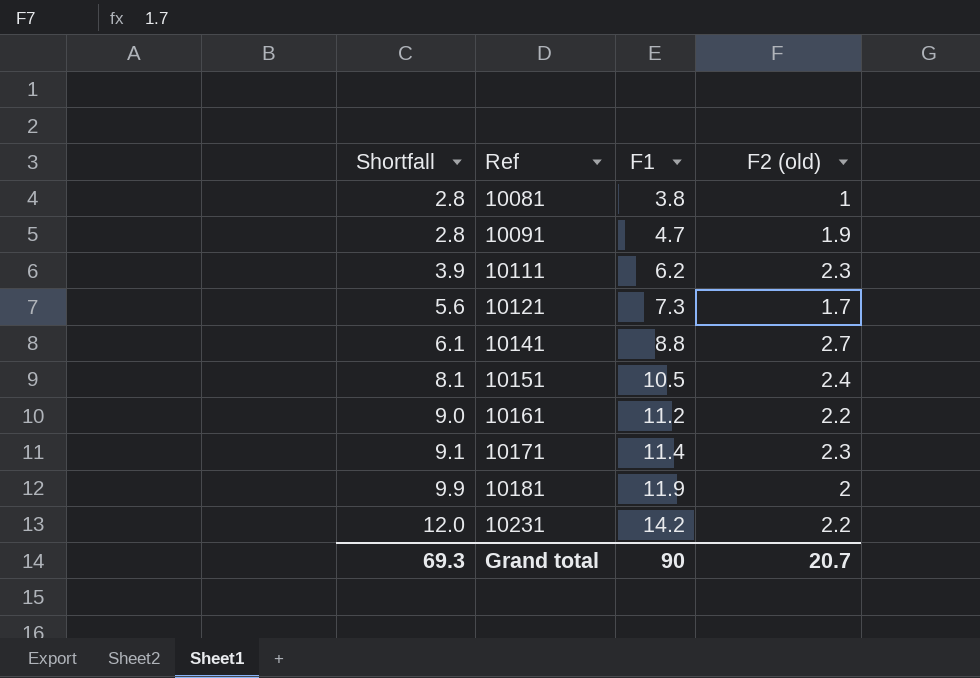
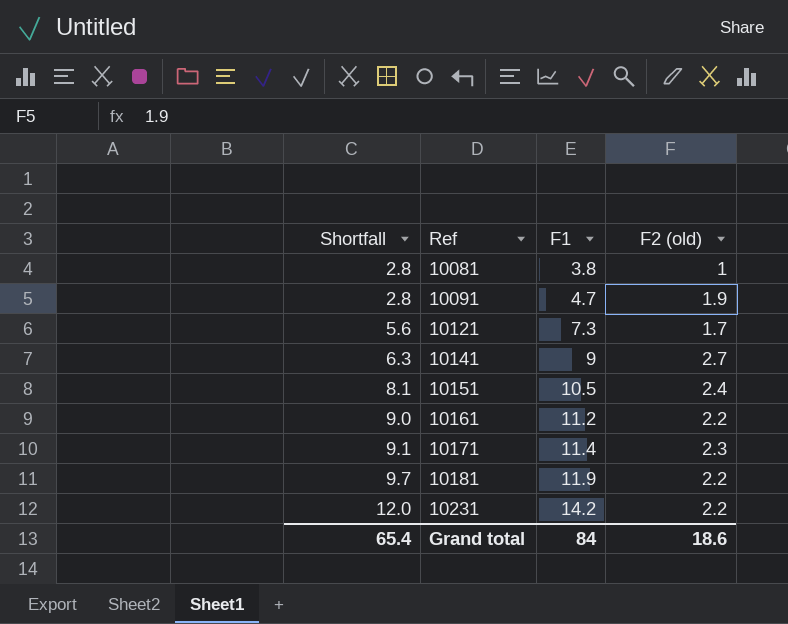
row 10111: 3.9 | 6.2 | 2.3 -> none
10141 | Shortfall: 6.1 -> 6.3
10141 | F1: 8.8 -> 9
10181 | Shortfall: 9.9 -> 9.7
10181 | F2 (old): 2 -> 2.2
Grand total | Shortfall: 69.3 -> 65.4
Grand total | F1: 90 -> 84
Grand total | F2 (old): 20.7 -> 18.6

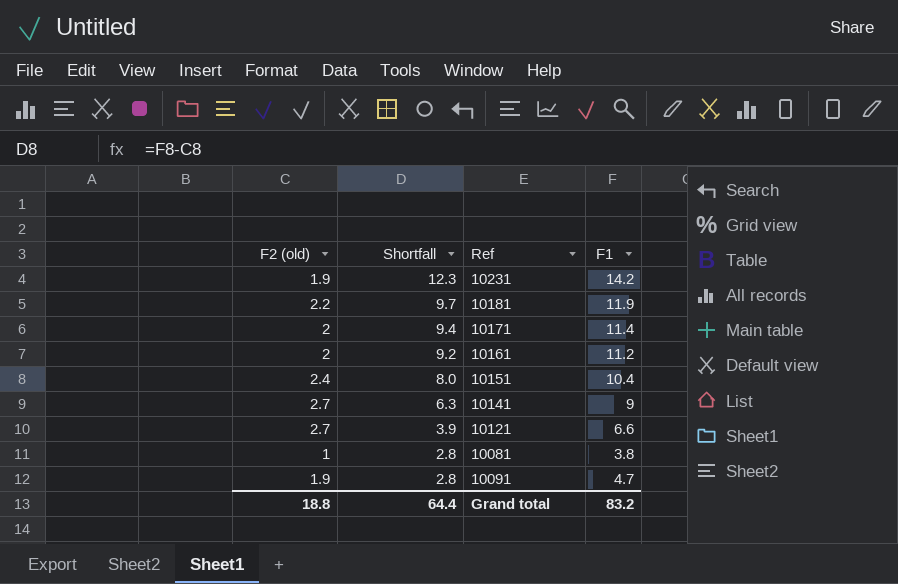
row order: Shortfall ascending -> Shortfall descending
column F2 (old) | position: 4 -> 1
10231 | F2 (old): 2.2 -> 1.9
10231 | Shortfall: 12.0 -> 12.3
10171 | F2 (old): 2.3 -> 2
10171 | Shortfall: 9.1 -> 9.4
10161 | F2 (old): 2.2 -> 2
10161 | Shortfall: 9.0 -> 9.2
10151 | Shortfall: 8.1 -> 8.0
10151 | F1: 10.5 -> 10.4
10121 | F2 (old): 1.7 -> 2.7
10121 | Shortfall: 5.6 -> 3.9
10121 | F1: 7.3 -> 6.6
Grand total | F2 (old): 18.6 -> 18.8
Grand total | Shortfall: 65.4 -> 64.4
Grand total | F1: 84 -> 83.2

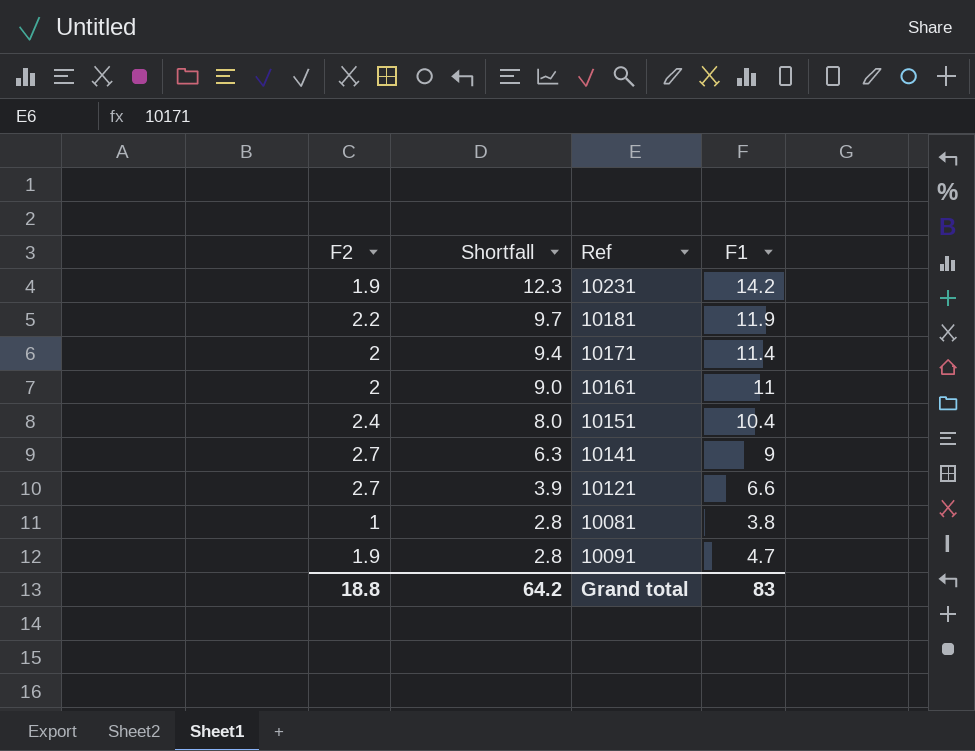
column name: F2 (old) -> F2
10161 | Shortfall: 9.2 -> 9.0
10161 | F1: 11.2 -> 11
Grand total | Shortfall: 64.4 -> 64.2
Grand total | F1: 83.2 -> 83

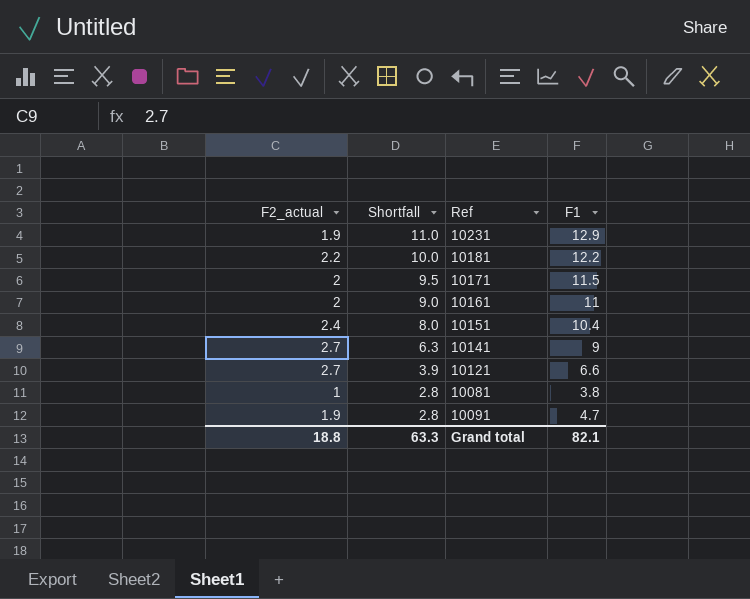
column name: F2 -> F2_actual
10231 | Shortfall: 12.3 -> 11.0
10231 | F1: 14.2 -> 12.9
10181 | Shortfall: 9.7 -> 10.0
10181 | F1: 11.9 -> 12.2
10171 | Shortfall: 9.4 -> 9.5
10171 | F1: 11.4 -> 11.5
Grand total | Shortfall: 64.2 -> 63.3
Grand total | F1: 83 -> 82.1

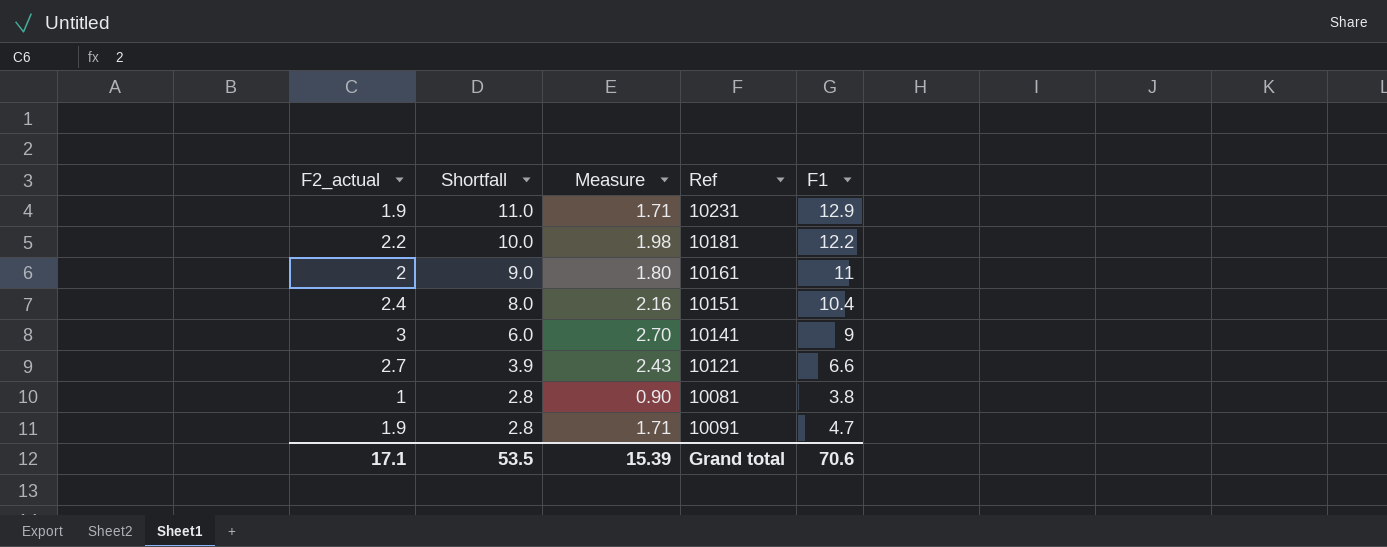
column Measure | formula: none -> [F2_actual] * 0.9
row 10171: 2 | 9.5 | 11.5 -> none
10141 | F2_actual: 2.7 -> 3
10141 | Shortfall: 6.3 -> 6.0
Grand total | F2_actual: 18.8 -> 17.1
Grand total | Shortfall: 63.3 -> 53.5
Grand total | F1: 82.1 -> 70.6

